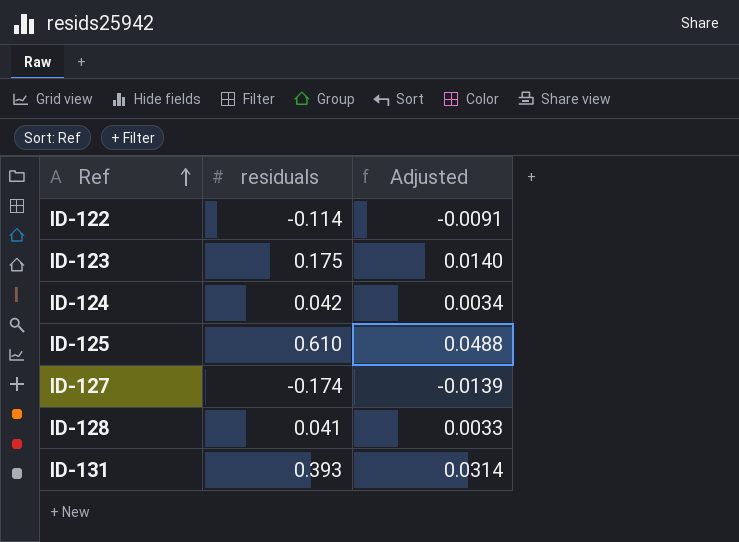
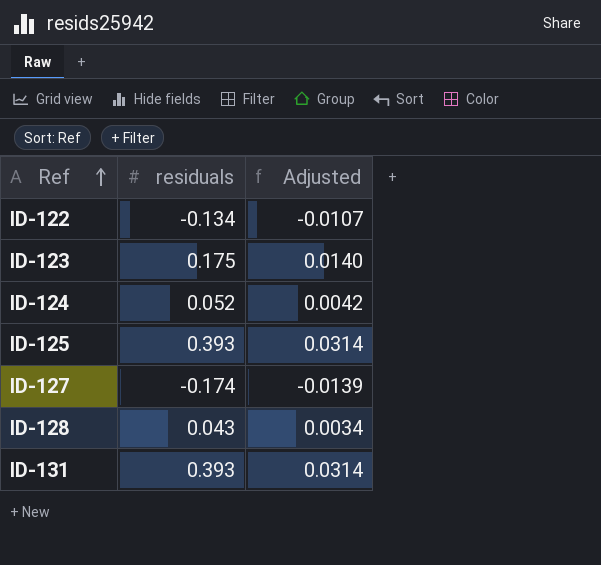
ID-122 | residuals: -0.114 -> -0.134
ID-122 | Adjusted: -0.0091 -> -0.0107
ID-124 | residuals: 0.042 -> 0.052
ID-124 | Adjusted: 0.0034 -> 0.0042
ID-125 | residuals: 0.610 -> 0.393
ID-125 | Adjusted: 0.0488 -> 0.0314
ID-128 | residuals: 0.041 -> 0.043
ID-128 | Adjusted: 0.0033 -> 0.0034

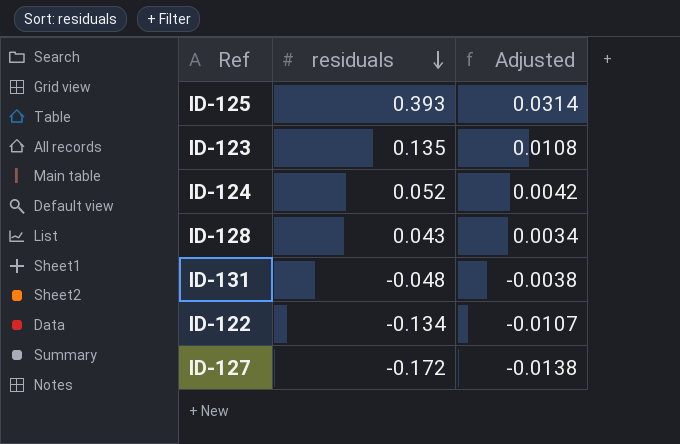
row order: Ref ascending -> residuals descending
ID-123 | residuals: 0.175 -> 0.135
ID-123 | Adjusted: 0.0140 -> 0.0108
ID-131 | residuals: 0.393 -> -0.048
ID-131 | Adjusted: 0.0314 -> -0.0038
ID-127 | residuals: -0.174 -> -0.172
ID-127 | Adjusted: -0.0139 -> -0.0138

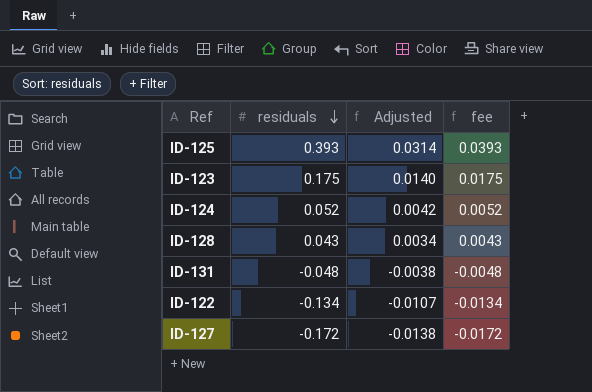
column fee | formula: none -> [residuals] * 0.1
ID-123 | residuals: 0.135 -> 0.175
ID-123 | Adjusted: 0.0108 -> 0.0140

